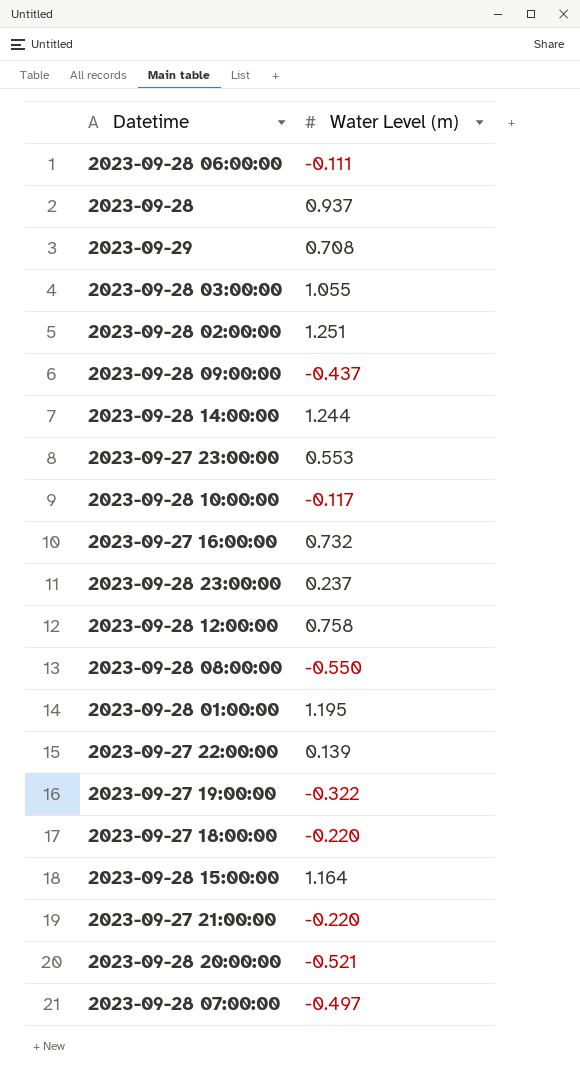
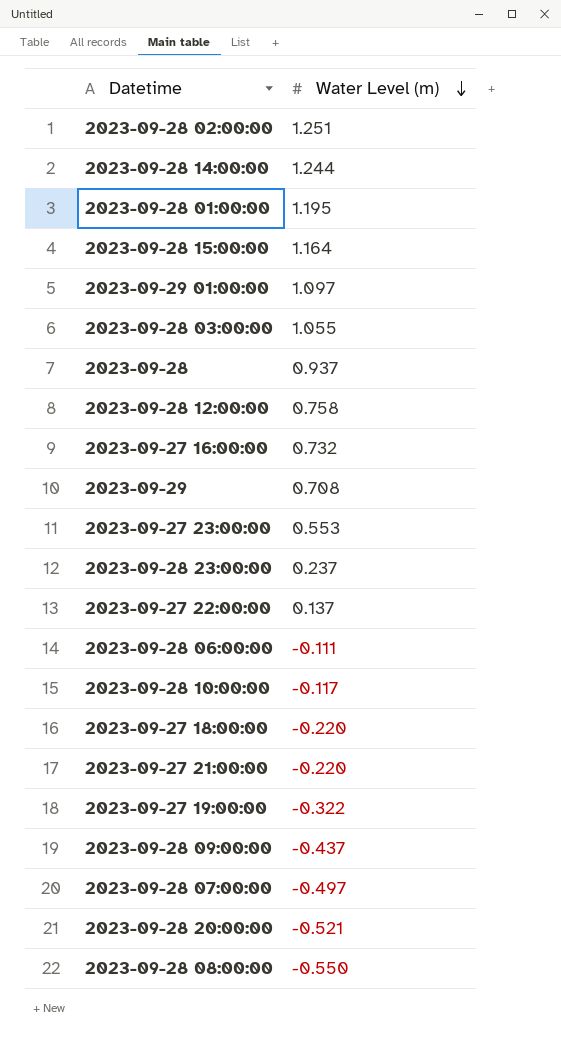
row order: none -> Water Level (m) descending
row 2023-09-29 01:00:00: none -> 1.097
2023-09-27 22:00:00 | Water Level (m): 0.139 -> 0.137

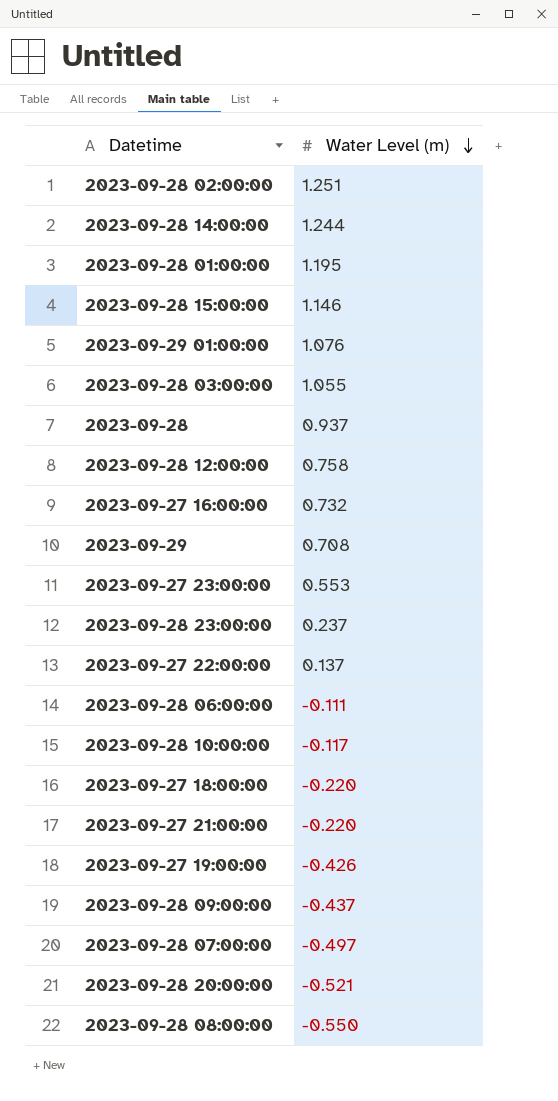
2023-09-28 15:00:00 | Water Level (m): 1.164 -> 1.146
2023-09-29 01:00:00 | Water Level (m): 1.097 -> 1.076
2023-09-27 19:00:00 | Water Level (m): -0.322 -> -0.426

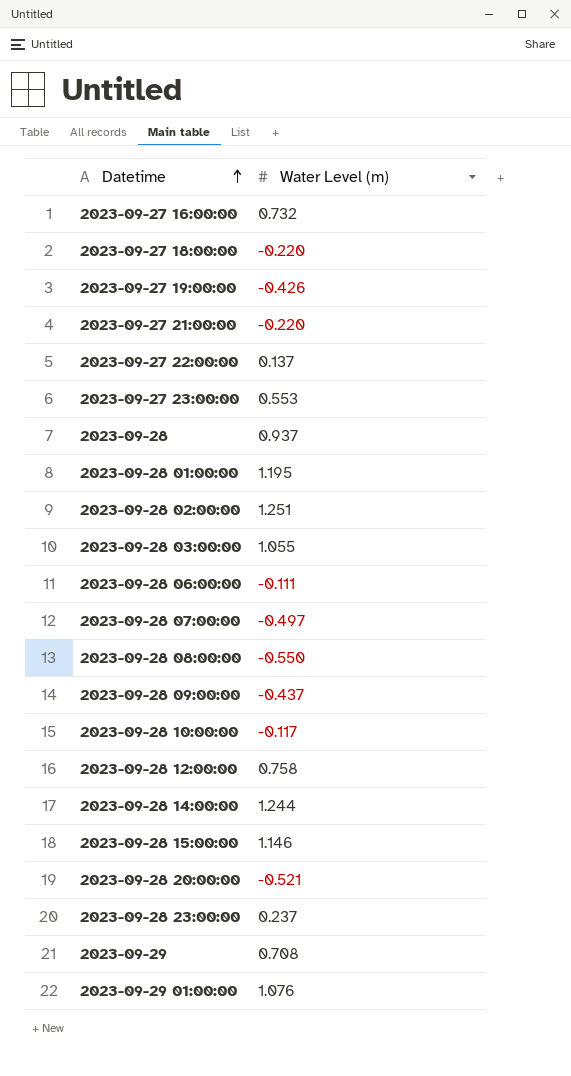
row order: Water Level (m) descending -> Datetime ascending

